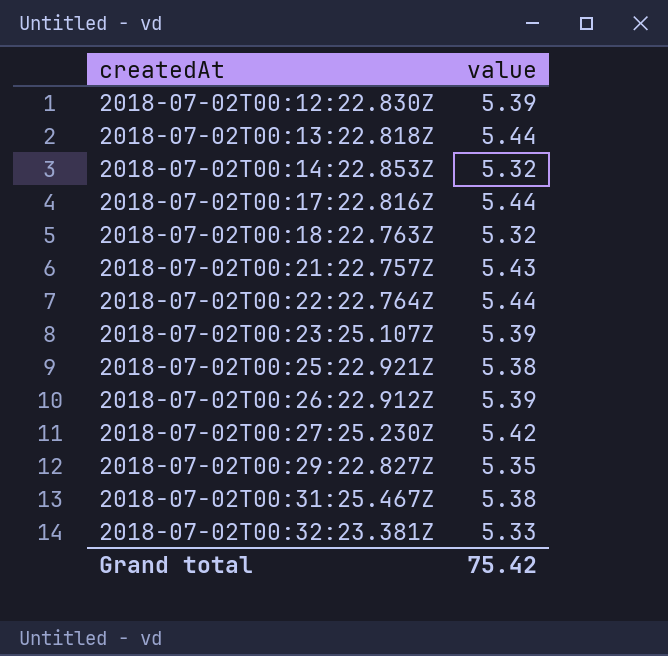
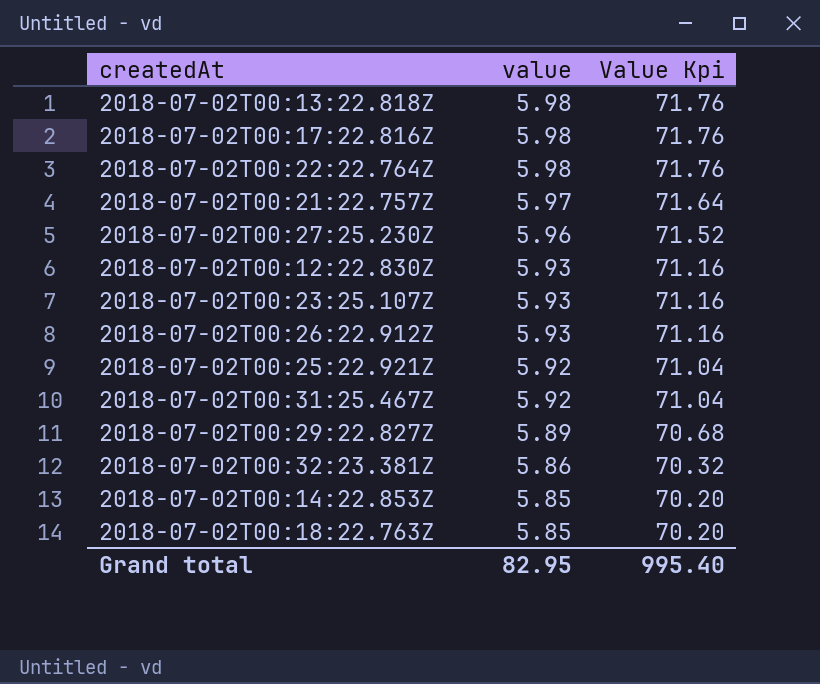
row order: createdAt ascending -> value descending
column Value Kpi | formula: none -> [value] * 12
2018-07-02T00:13:22.818Z | value: 5.44 -> 5.98
2018-07-02T00:17:22.816Z | value: 5.44 -> 5.98
2018-07-02T00:22:22.764Z | value: 5.44 -> 5.98
2018-07-02T00:21:22.757Z | value: 5.43 -> 5.97
2018-07-02T00:27:25.230Z | value: 5.42 -> 5.96
2018-07-02T00:12:22.830Z | value: 5.39 -> 5.93
2018-07-02T00:23:25.107Z | value: 5.39 -> 5.93
2018-07-02T00:26:22.912Z | value: 5.39 -> 5.93
2018-07-02T00:25:22.921Z | value: 5.38 -> 5.92
2018-07-02T00:31:25.467Z | value: 5.38 -> 5.92
2018-07-02T00:29:22.827Z | value: 5.35 -> 5.89
2018-07-02T00:32:23.381Z | value: 5.33 -> 5.86
2018-07-02T00:14:22.853Z | value: 5.32 -> 5.85
2018-07-02T00:18:22.763Z | value: 5.32 -> 5.85
Grand total | value: 75.42 -> 82.95

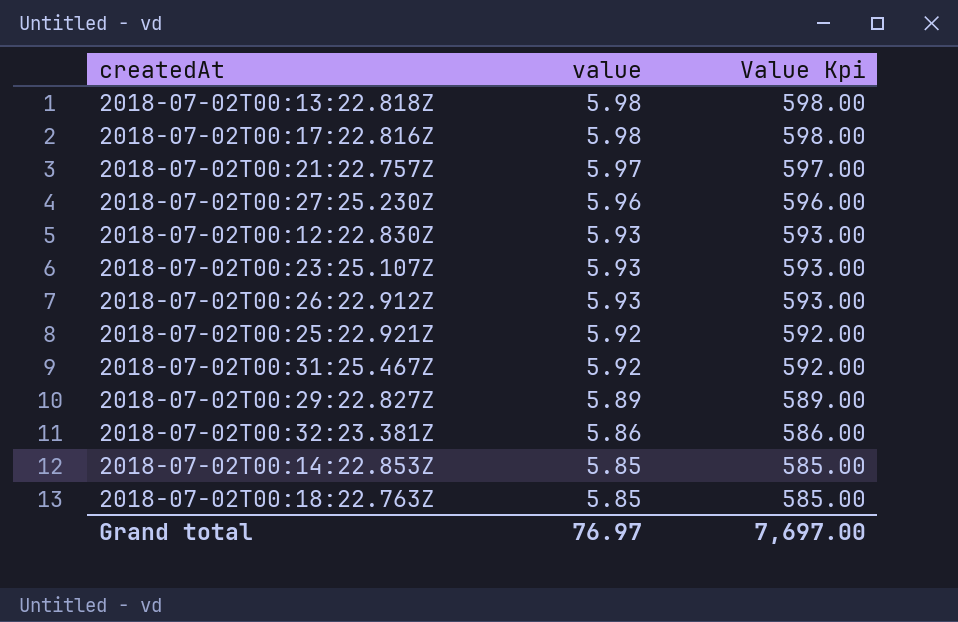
column Value Kpi | formula: [value] * 12 -> [value] * 100
row 2018-07-02T00:22:22.764Z: 5.98 | 71.76 -> none
Grand total | value: 82.95 -> 76.97
Grand total | Value Kpi: 995.40 -> 7,697.00

